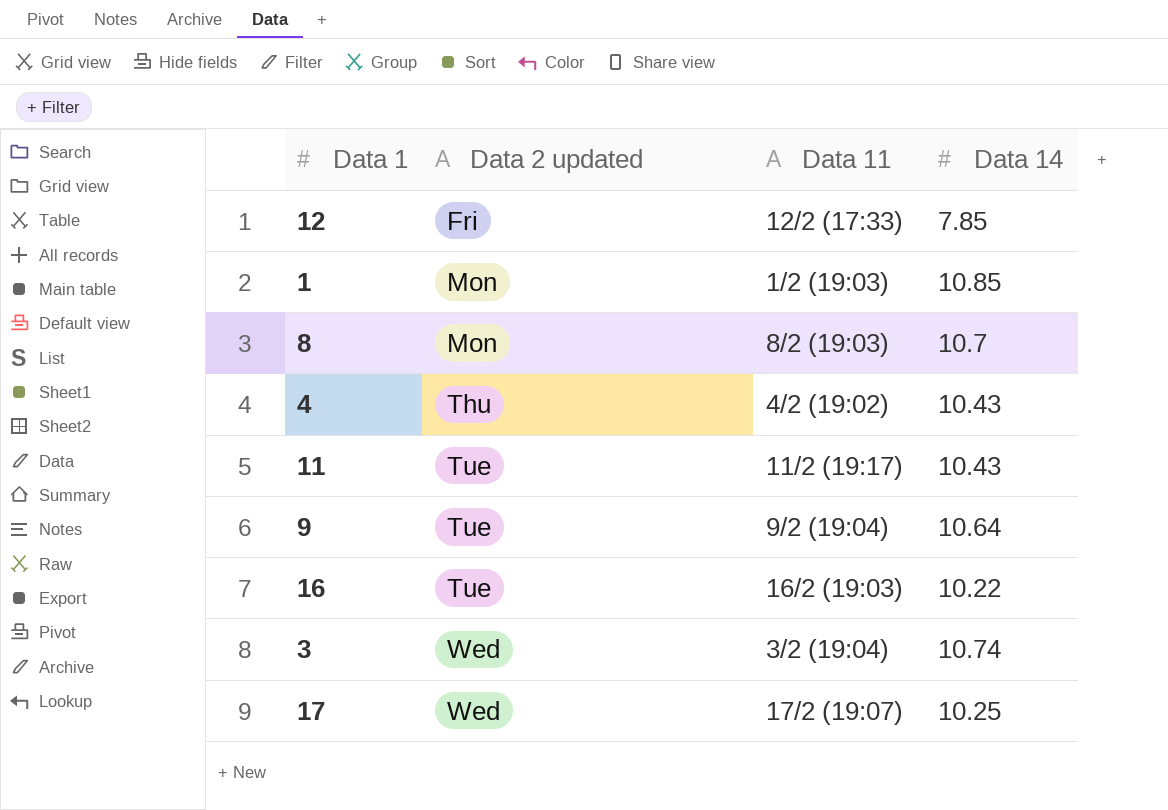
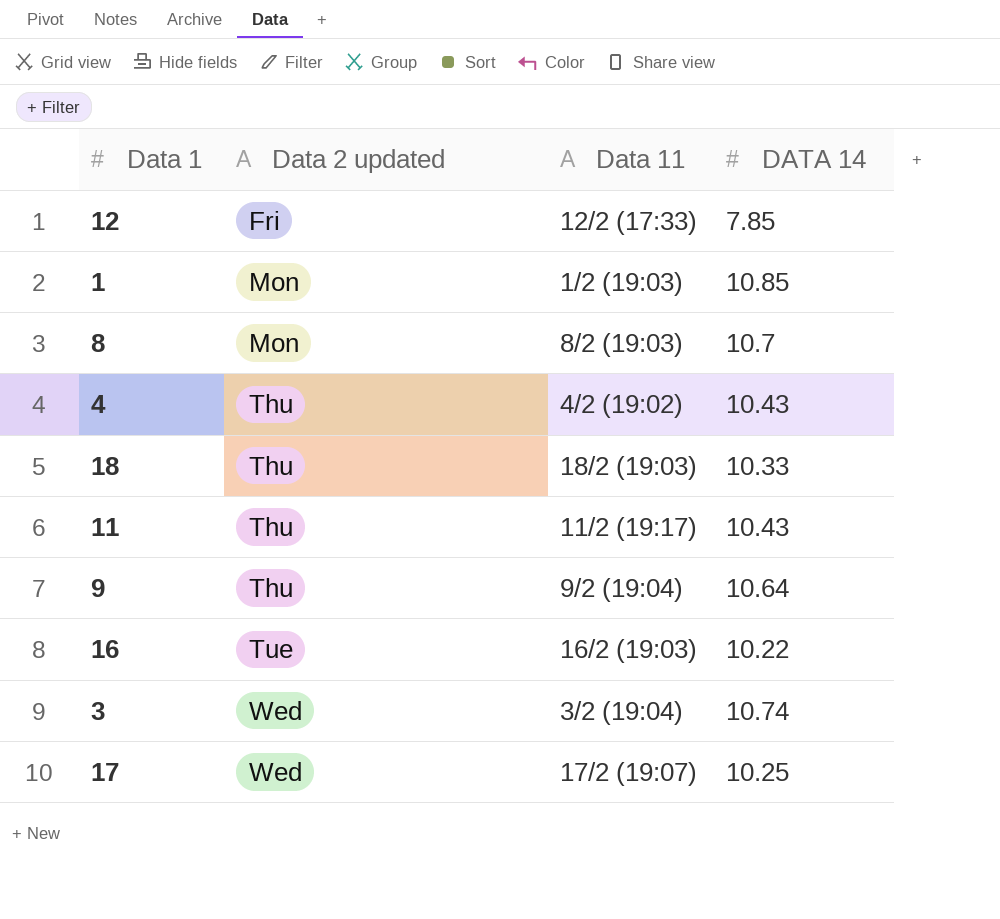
column name: Data 14 -> DATA 14
row 18: none -> Thu | 18/2 (19:03) | 10.33
11 | Data 2 updated: Tue -> Thu
9 | Data 2 updated: Tue -> Thu

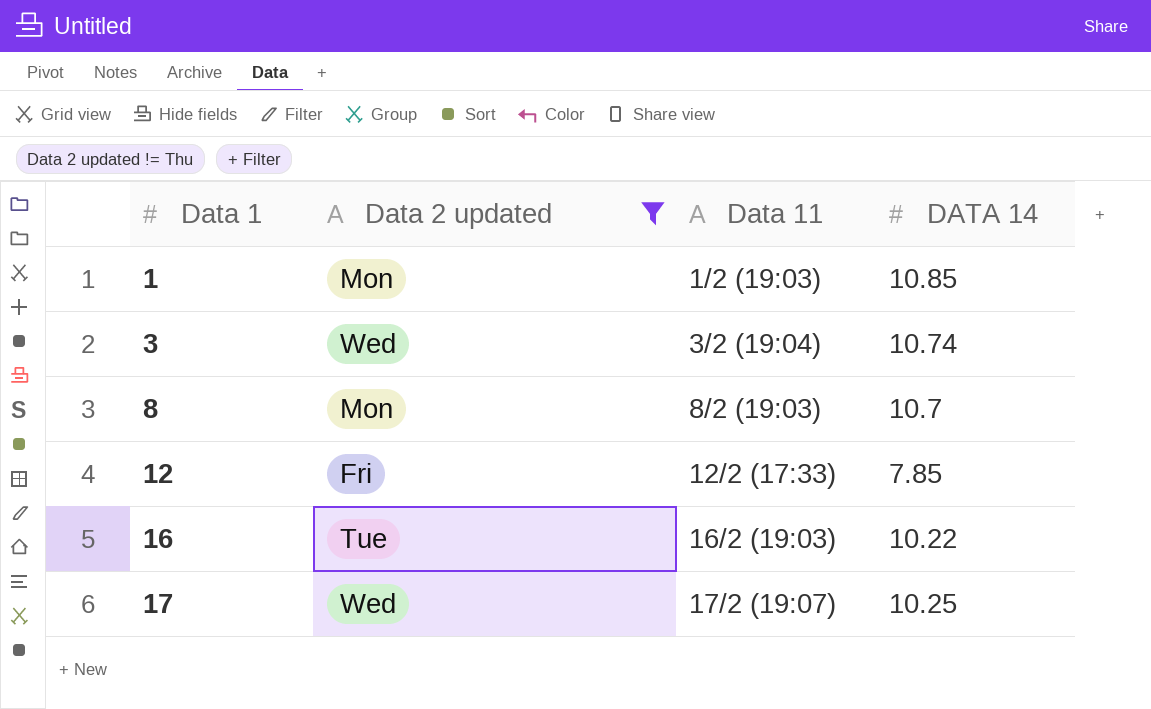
filter: none -> Data 2 updated != Thu
row order: Data 2 updated ascending -> Data 1 ascending

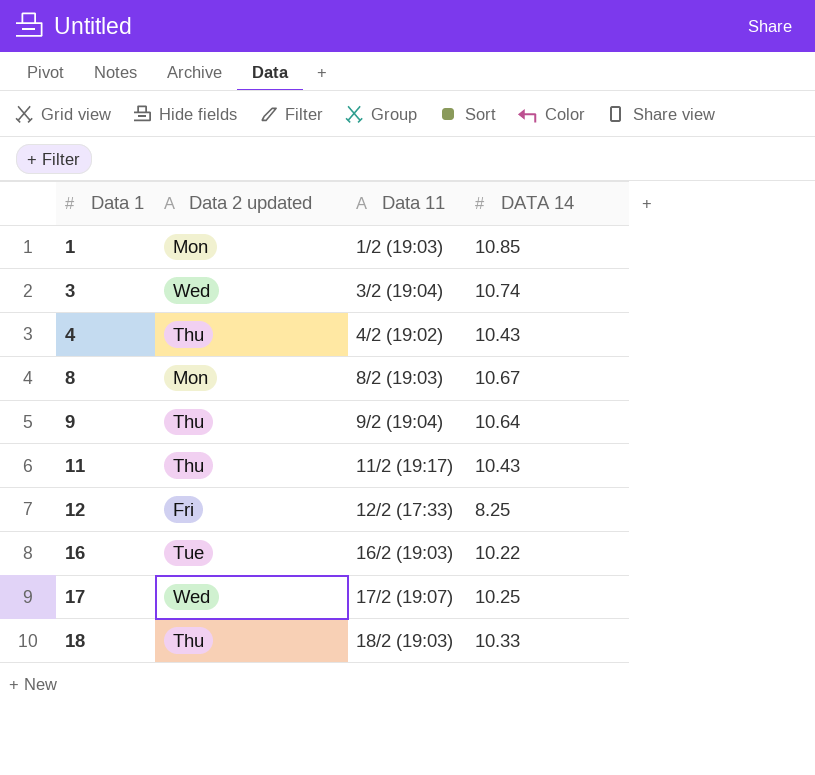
filter: Data 2 updated != Thu -> none
8 | DATA 14: 10.7 -> 10.67
12 | DATA 14: 7.85 -> 8.25

